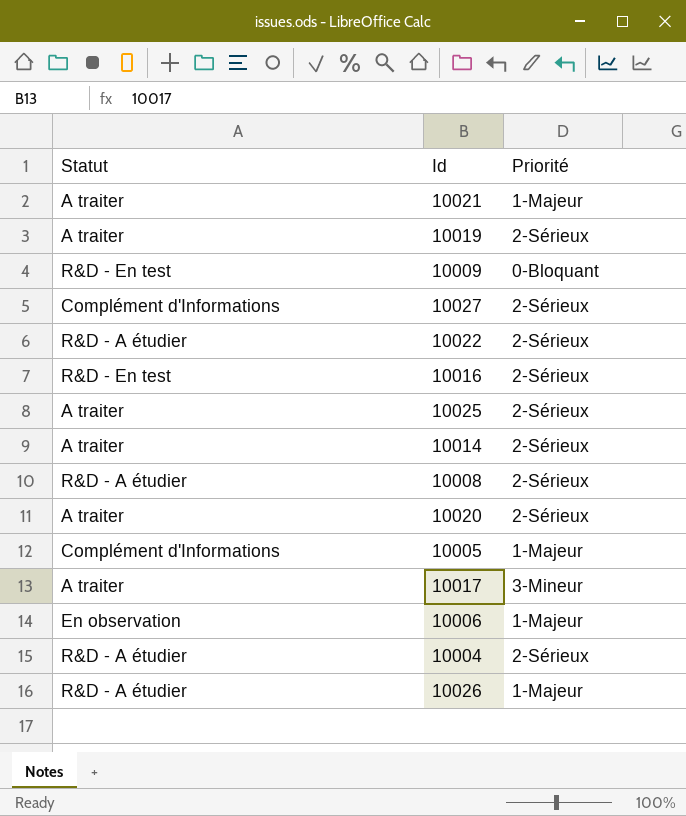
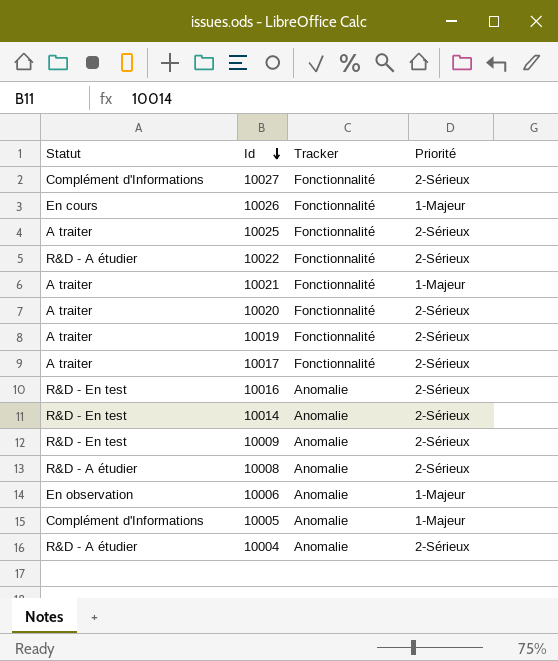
row order: none -> Id descending
column Tracker | position: none -> 3
10026 | Statut: R&D - A étudier -> En cours
10017 | Priorité: 3-Mineur -> 2-Sérieux
10014 | Statut: A traiter -> R&D - En test
10009 | Priorité: 0-Bloquant -> 2-Sérieux

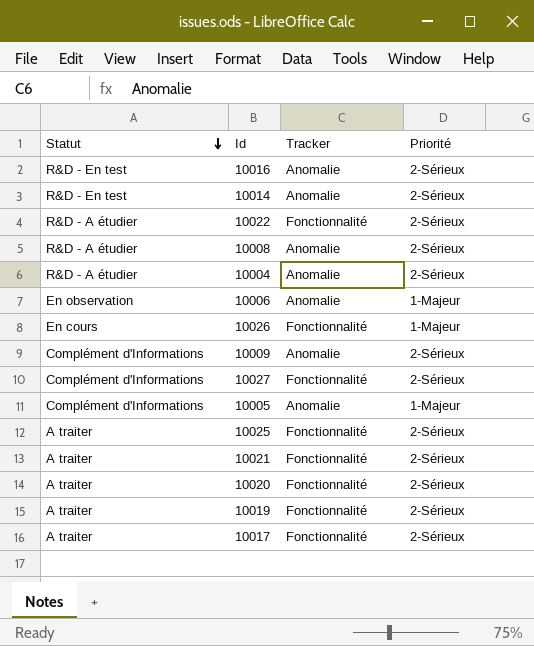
row order: Id descending -> Statut descending
10009 | Statut: R&D - En test -> Complément d'Informations
10021 | Priorité: 1-Majeur -> 2-Sérieux

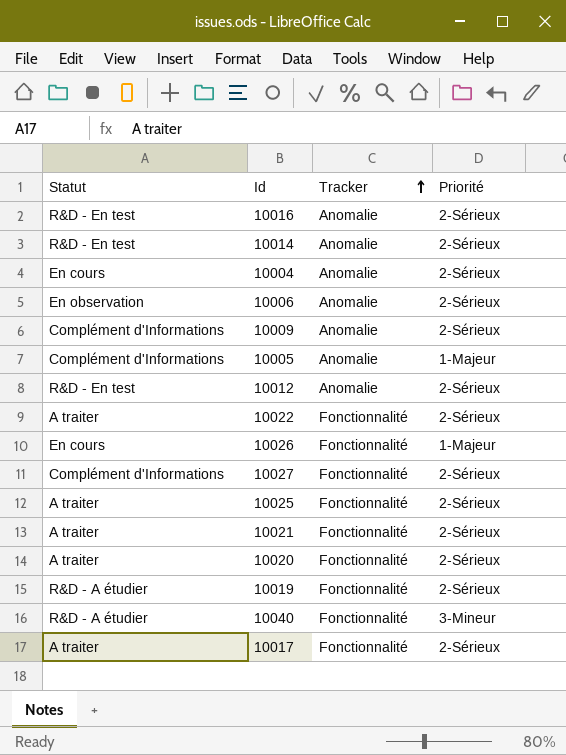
row order: Statut descending -> Tracker ascending
row 10008: R&D - A étudier | Anomalie | 2-Sérieux -> none
10004 | Statut: R&D - A étudier -> En cours
10006 | Priorité: 1-Majeur -> 2-Sérieux
row 10012: none -> R&D - En test | Anomalie | 2-Sérieux
10022 | Statut: R&D - A étudier -> A traiter
10019 | Statut: A traiter -> R&D - A étudier
row 10040: none -> R&D - A étudier | Fonctionnalité | 3-Mineur

